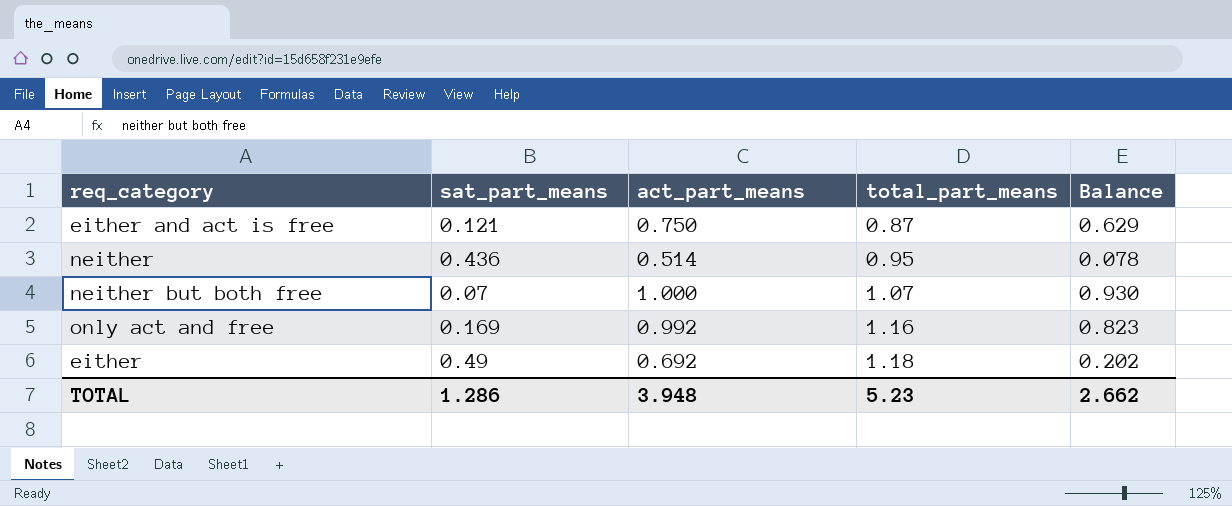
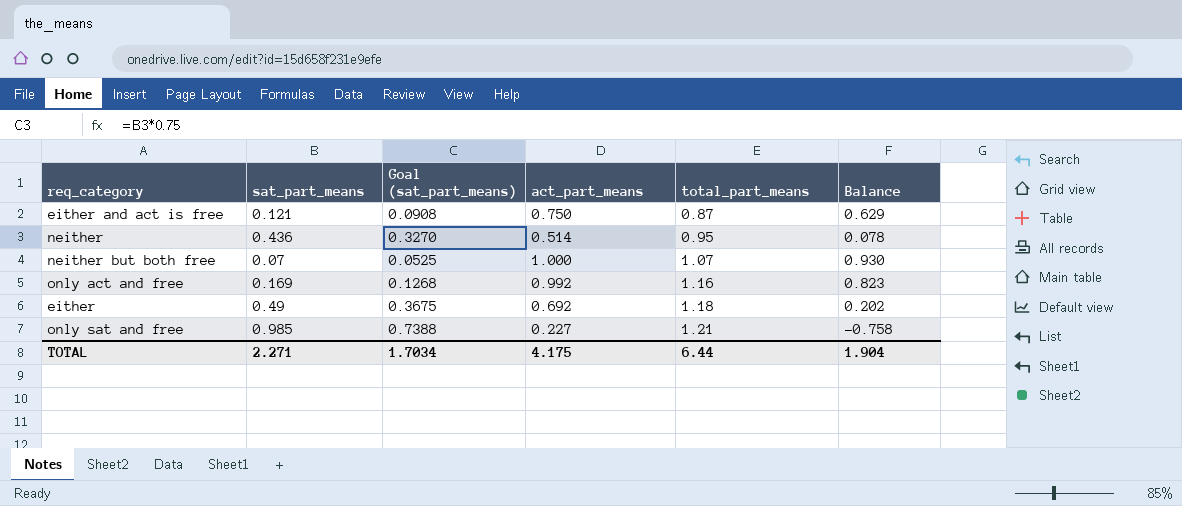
column Goal (sat_part_means) | formula: none -> [sat_part_means] * 0.75
row only sat and free: none -> 0.985 | 0.7388 | 0.227 | 1.21 | -0.758
TOTAL | sat_part_means: 1.286 -> 2.271
TOTAL | act_part_means: 3.948 -> 4.175
TOTAL | total_part_means: 5.23 -> 6.44
TOTAL | Balance: 2.662 -> 1.904

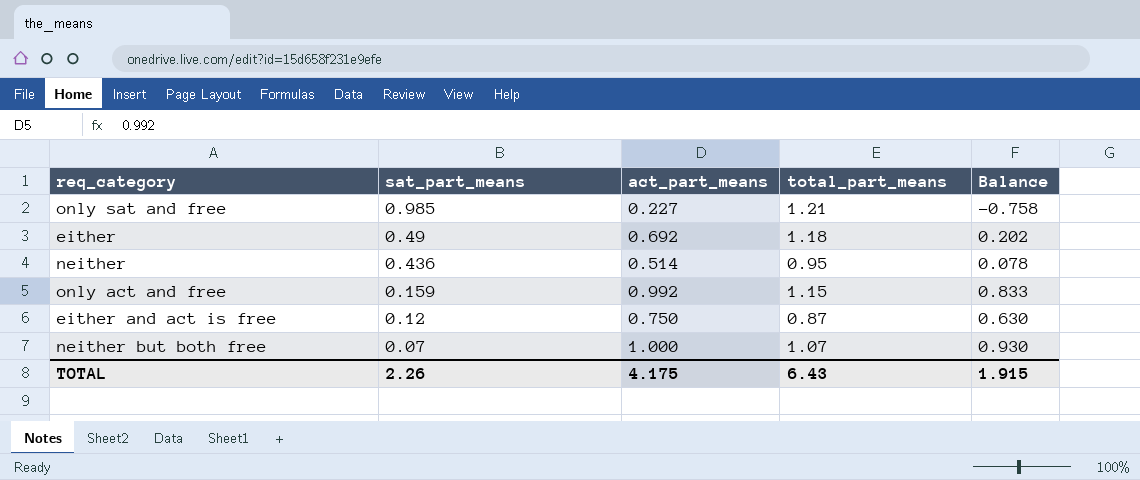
row order: total_part_means ascending -> sat_part_means descending
column Goal (sat_part_means) | formula: [sat_part_means] * 0.75 -> none
only act and free | sat_part_means: 0.169 -> 0.159
only act and free | total_part_means: 1.16 -> 1.15
only act and free | Balance: 0.823 -> 0.833
either and act is free | sat_part_means: 0.121 -> 0.12
either and act is free | Balance: 0.629 -> 0.630
TOTAL | sat_part_means: 2.271 -> 2.26
TOTAL | total_part_means: 6.44 -> 6.43
TOTAL | Balance: 1.904 -> 1.915

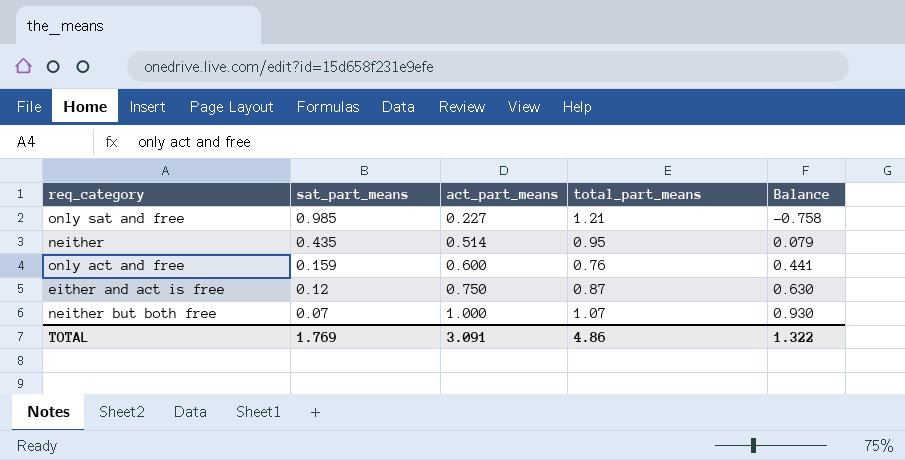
row either: 0.49 | 0.692 | 1.18 | 0.202 -> none
neither | sat_part_means: 0.436 -> 0.435
neither | Balance: 0.078 -> 0.079
only act and free | act_part_means: 0.992 -> 0.600
only act and free | total_part_means: 1.15 -> 0.76
only act and free | Balance: 0.833 -> 0.441
TOTAL | sat_part_means: 2.26 -> 1.769
TOTAL | act_part_means: 4.175 -> 3.091
TOTAL | total_part_means: 6.43 -> 4.86
TOTAL | Balance: 1.915 -> 1.322

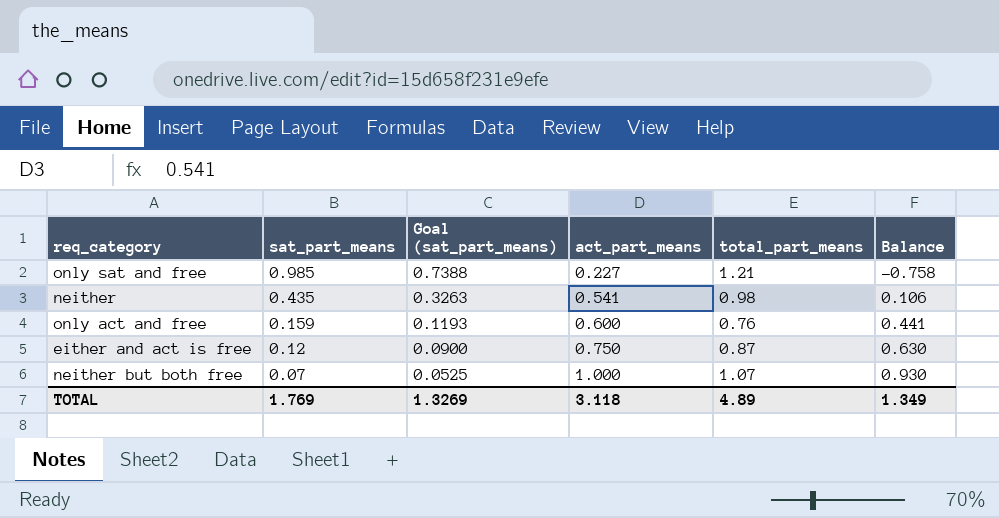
column Goal (sat_part_means) | formula: none -> [sat_part_means] * 0.75
neither | act_part_means: 0.514 -> 0.541
neither | total_part_means: 0.95 -> 0.98
neither | Balance: 0.079 -> 0.106
TOTAL | act_part_means: 3.091 -> 3.118
TOTAL | total_part_means: 4.86 -> 4.89
TOTAL | Balance: 1.322 -> 1.349

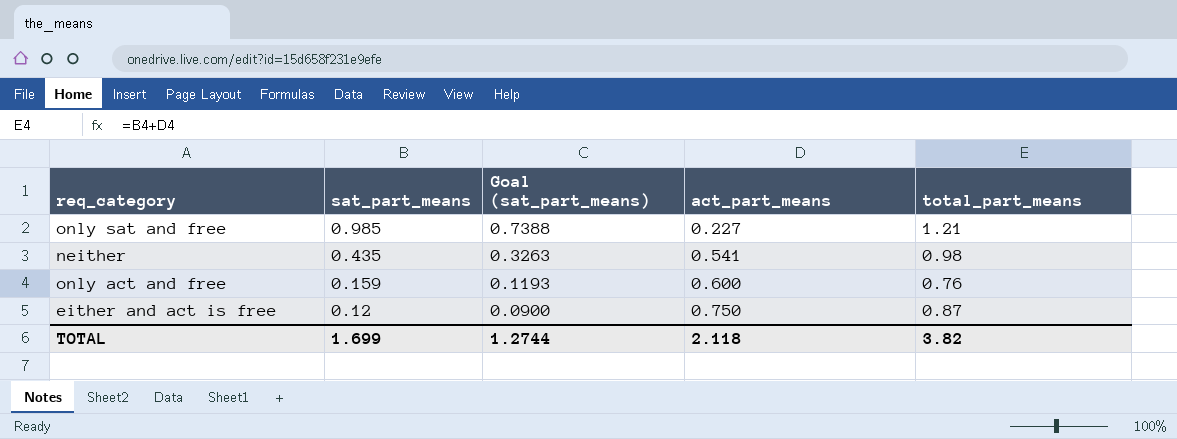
column Balance | formula: [act_part_means] - [sat_part_means] -> none
row neither but both free: 0.07 | 0.0525 | 1.000 | 1.07 | 0.930 -> none
TOTAL | sat_part_means: 1.769 -> 1.699
TOTAL | Goal (sat_part_means): 1.3269 -> 1.2744
TOTAL | act_part_means: 3.118 -> 2.118
TOTAL | total_part_means: 4.89 -> 3.82

